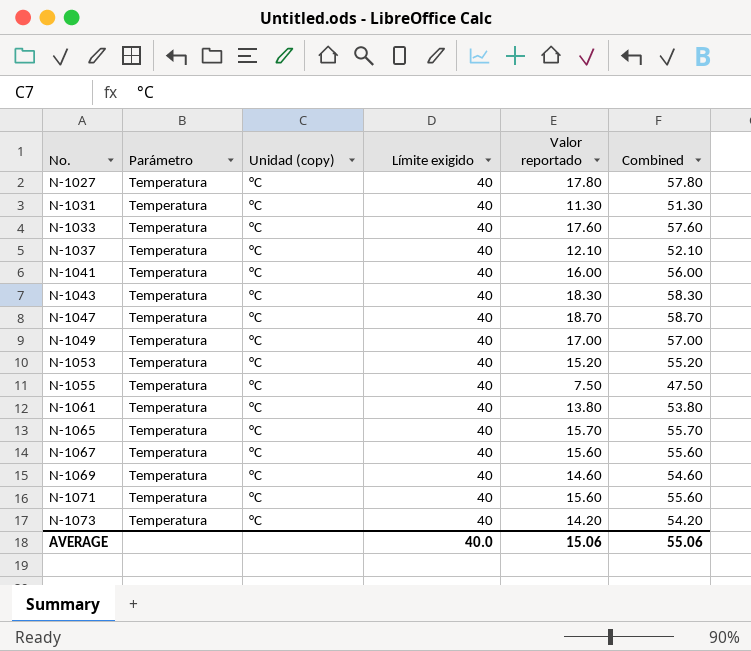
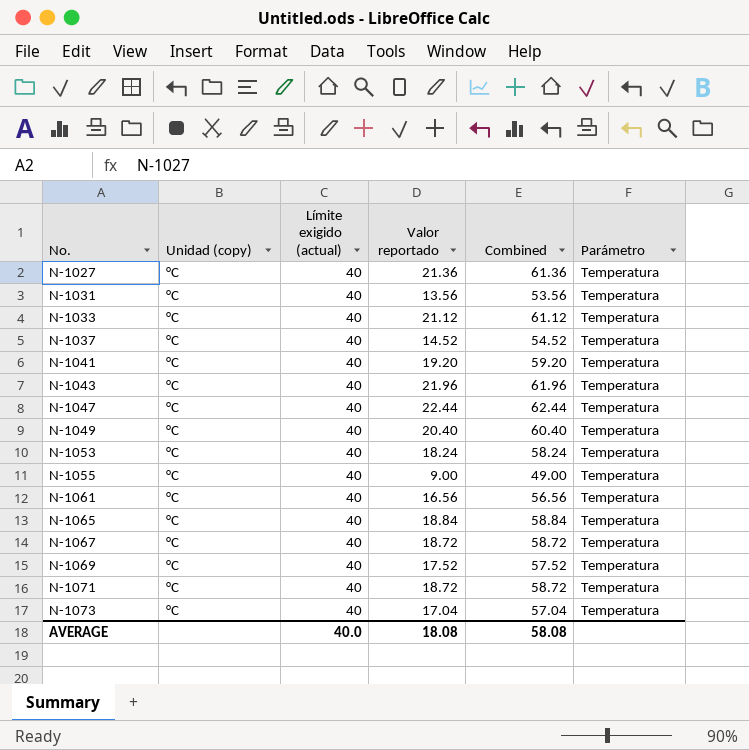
column name: Límite exigido -> Límite exigido (actual)
column Parámetro | position: 2 -> 6
N-1027 | Valor reportado: 17.80 -> 21.36
N-1027 | Combined: 57.80 -> 61.36
N-1031 | Valor reportado: 11.30 -> 13.56
N-1031 | Combined: 51.30 -> 53.56
N-1033 | Valor reportado: 17.60 -> 21.12
N-1033 | Combined: 57.60 -> 61.12
N-1037 | Valor reportado: 12.10 -> 14.52
N-1037 | Combined: 52.10 -> 54.52
N-1041 | Valor reportado: 16.00 -> 19.20
N-1041 | Combined: 56.00 -> 59.20
N-1043 | Valor reportado: 18.30 -> 21.96
N-1043 | Combined: 58.30 -> 61.96
N-1047 | Valor reportado: 18.70 -> 22.44
N-1047 | Combined: 58.70 -> 62.44
N-1049 | Valor reportado: 17.00 -> 20.40
N-1049 | Combined: 57.00 -> 60.40
N-1053 | Valor reportado: 15.20 -> 18.24
N-1053 | Combined: 55.20 -> 58.24
N-1055 | Valor reportado: 7.50 -> 9.00
N-1055 | Combined: 47.50 -> 49.00
N-1061 | Valor reportado: 13.80 -> 16.56
N-1061 | Combined: 53.80 -> 56.56
N-1065 | Valor reportado: 15.70 -> 18.84
N-1065 | Combined: 55.70 -> 58.84
N-1067 | Valor reportado: 15.60 -> 18.72
N-1067 | Combined: 55.60 -> 58.72
N-1069 | Valor reportado: 14.60 -> 17.52
N-1069 | Combined: 54.60 -> 57.52
N-1071 | Valor reportado: 15.60 -> 18.72
N-1071 | Combined: 55.60 -> 58.72
N-1073 | Valor reportado: 14.20 -> 17.04
N-1073 | Combined: 54.20 -> 57.04
AVERAGE | Valor reportado: 15.06 -> 18.08
AVERAGE | Combined: 55.06 -> 58.08

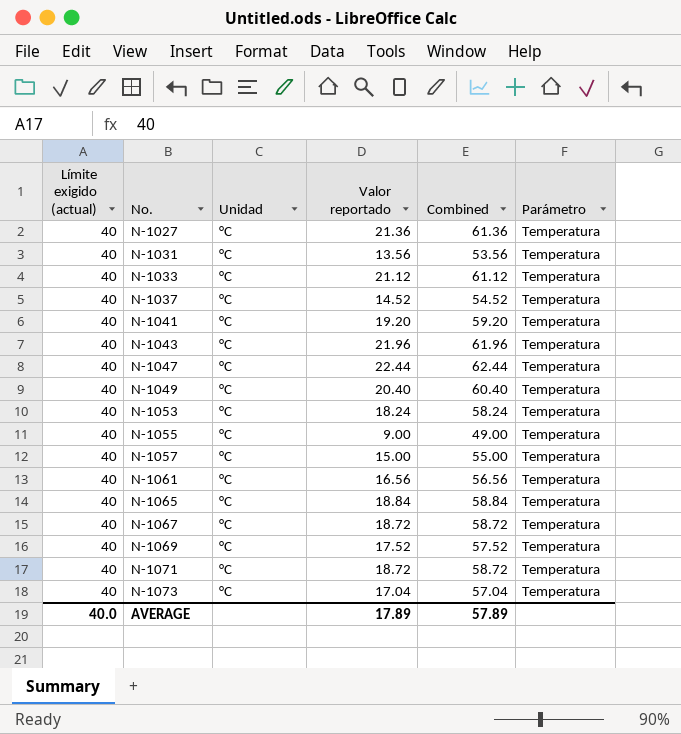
column Límite exigido (actual) | position: 3 -> 1
column name: Unidad (copy) -> Unidad
row N-1057: none -> 40 | °C | 15.00 | 55.00 | Temperatura
AVERAGE | Valor reportado: 18.08 -> 17.89
AVERAGE | Combined: 58.08 -> 57.89

